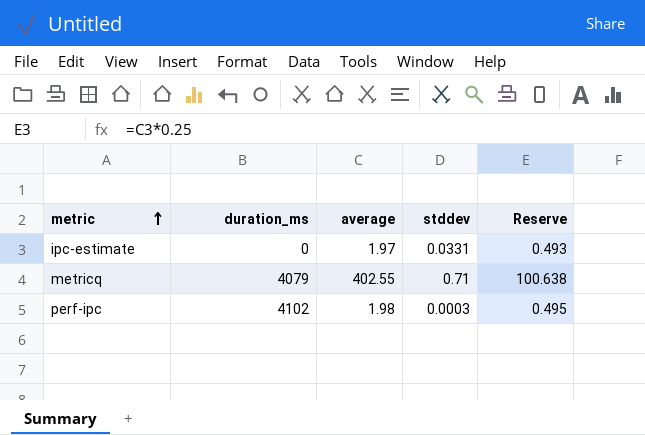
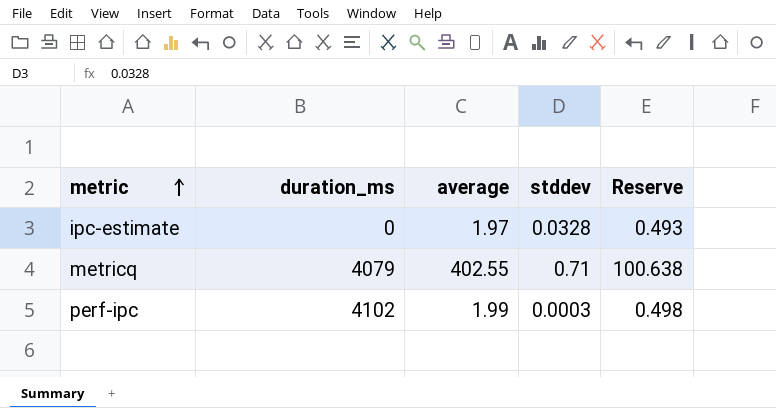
ipc-estimate | stddev: 0.0331 -> 0.0328
perf-ipc | average: 1.98 -> 1.99
perf-ipc | Reserve: 0.495 -> 0.498

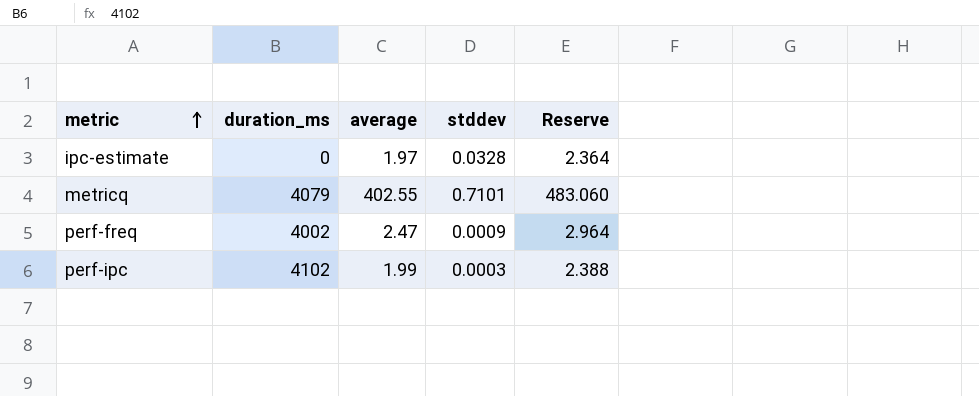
column Reserve | formula: [average] * 0.25 -> [average] * 1.2
metricq | stddev: 0.71 -> 0.7101
row perf-freq: none -> 4002 | 2.47 | 0.0009 | 2.964

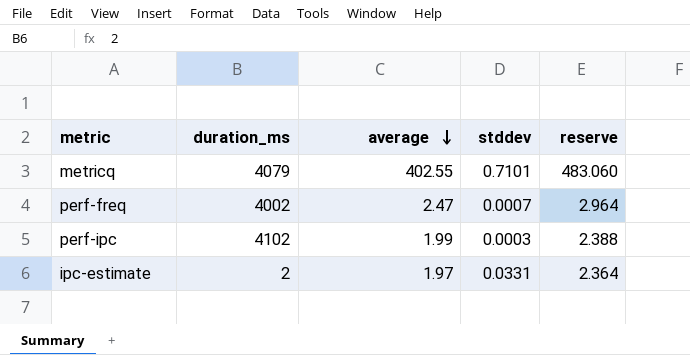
row order: metric ascending -> average descending
column name: Reserve -> reserve
perf-freq | stddev: 0.0009 -> 0.0007
ipc-estimate | duration_ms: 0 -> 2
ipc-estimate | stddev: 0.0328 -> 0.0331

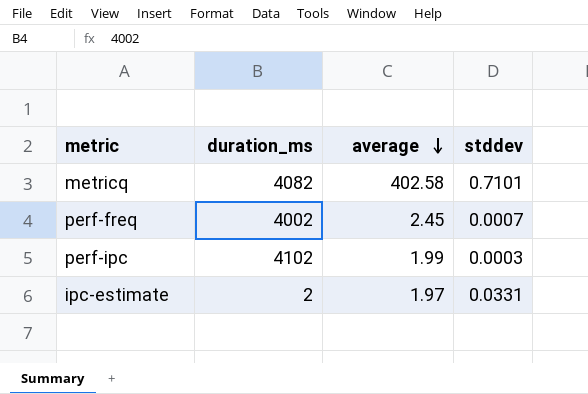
column reserve | formula: [average] * 1.2 -> none
metricq | duration_ms: 4079 -> 4082
metricq | average: 402.55 -> 402.58
perf-freq | average: 2.47 -> 2.45

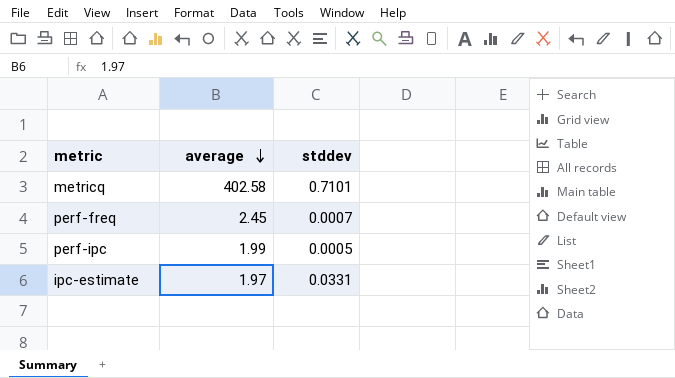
column duration_ms | position: 2 -> none
perf-ipc | stddev: 0.0003 -> 0.0005

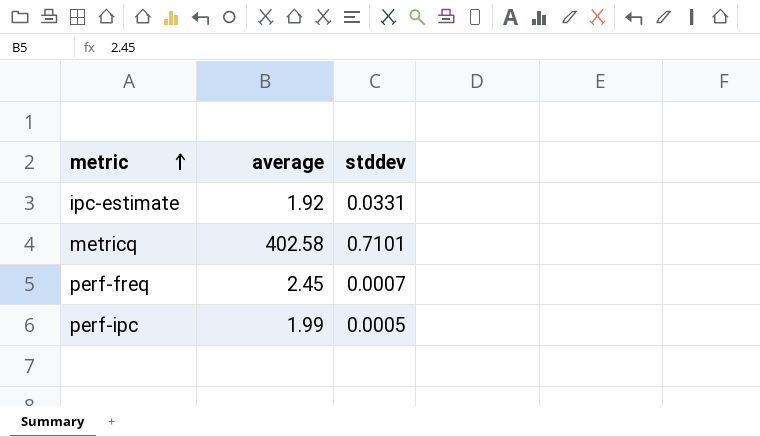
row order: average descending -> metric ascending
ipc-estimate | average: 1.97 -> 1.92

